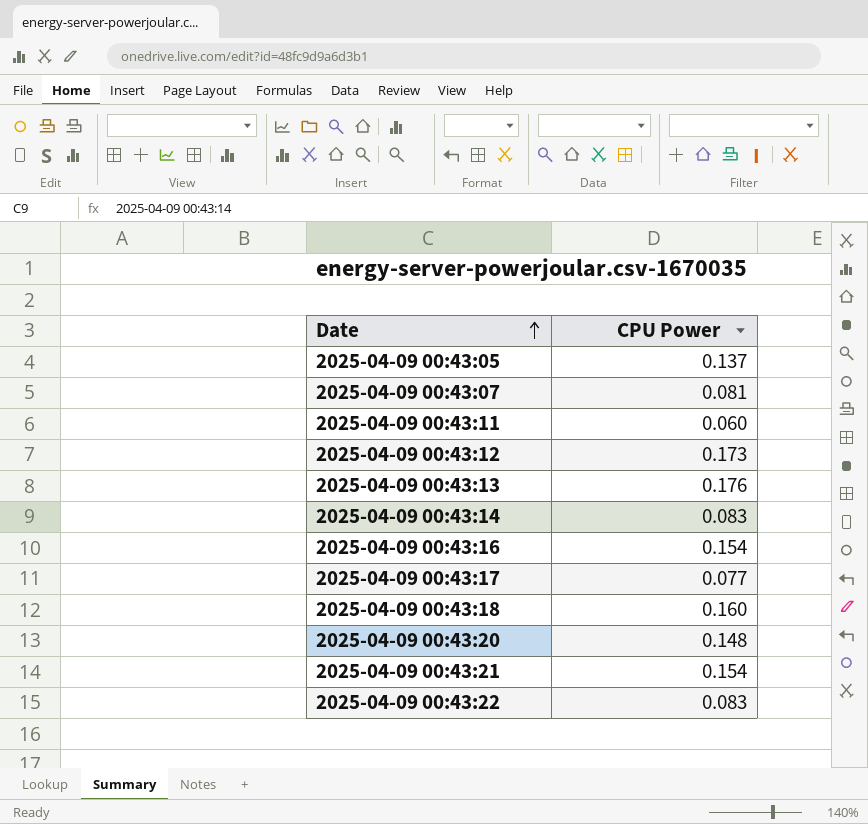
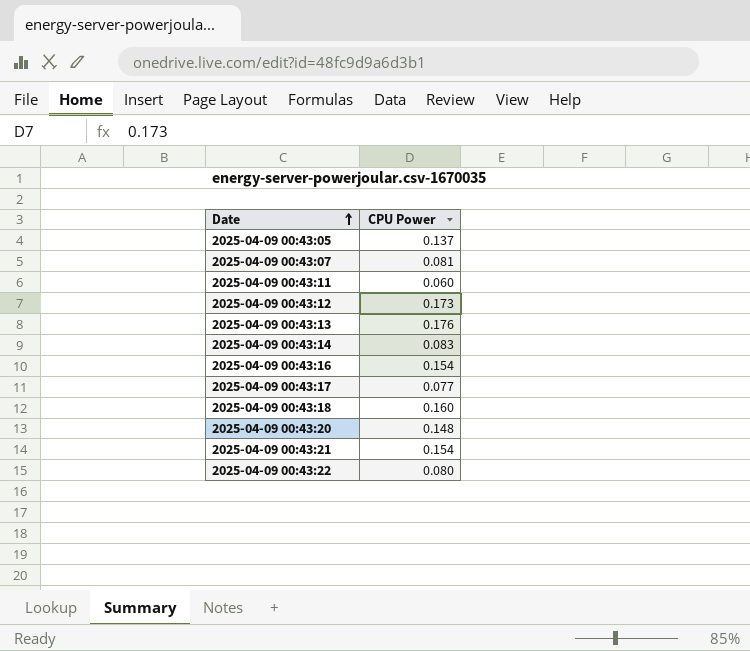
2025-04-09 00:43:22 | CPU Power: 0.083 -> 0.080

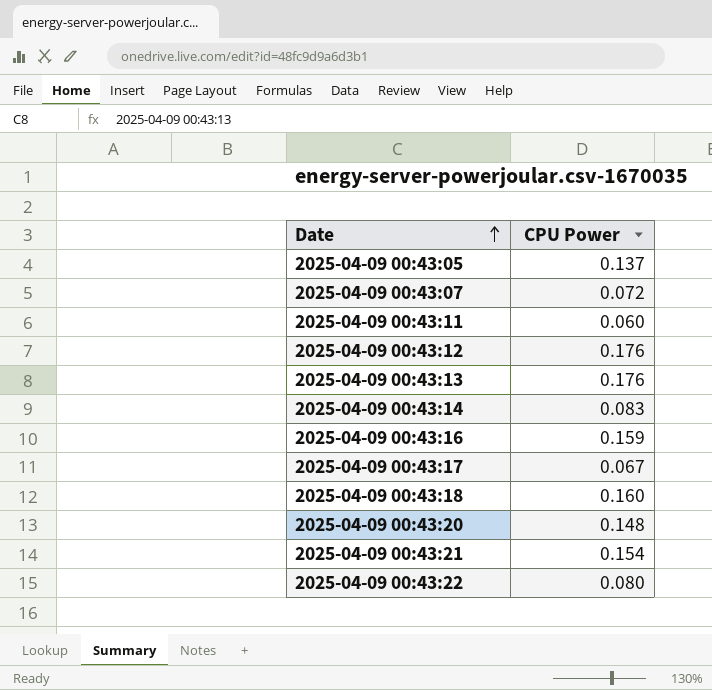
2025-04-09 00:43:07 | CPU Power: 0.081 -> 0.072
2025-04-09 00:43:12 | CPU Power: 0.173 -> 0.176
2025-04-09 00:43:16 | CPU Power: 0.154 -> 0.159
2025-04-09 00:43:17 | CPU Power: 0.077 -> 0.067

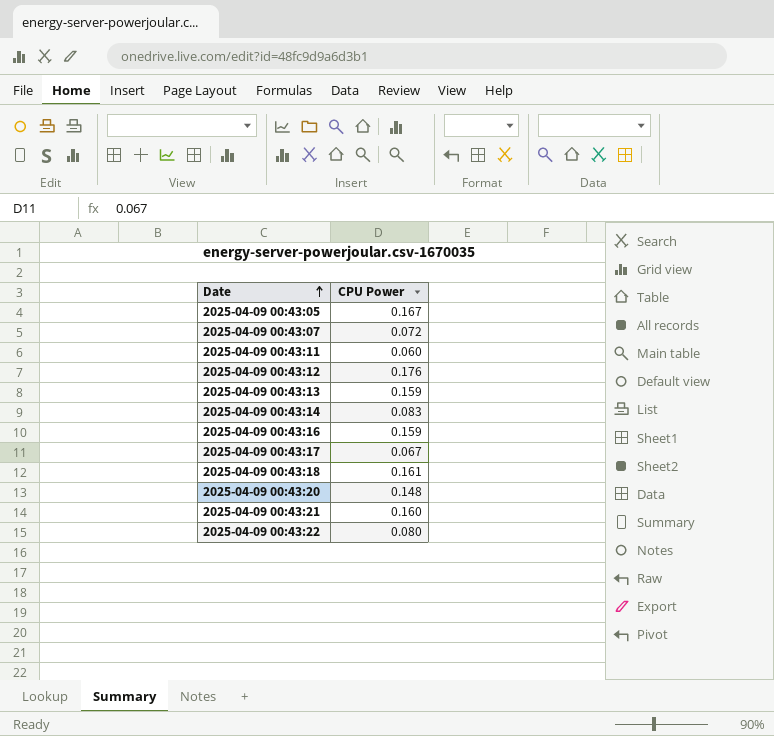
2025-04-09 00:43:05 | CPU Power: 0.137 -> 0.167
2025-04-09 00:43:13 | CPU Power: 0.176 -> 0.159
2025-04-09 00:43:18 | CPU Power: 0.160 -> 0.161
2025-04-09 00:43:21 | CPU Power: 0.154 -> 0.160

